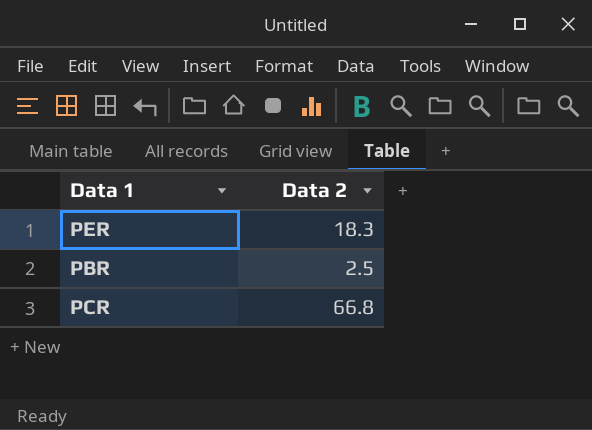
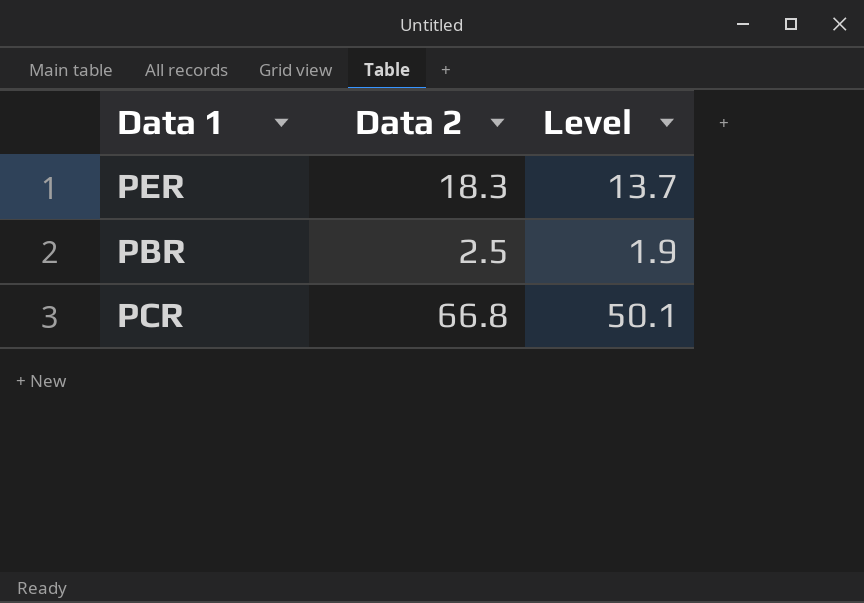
column Level | formula: none -> [Data 2] * 0.75

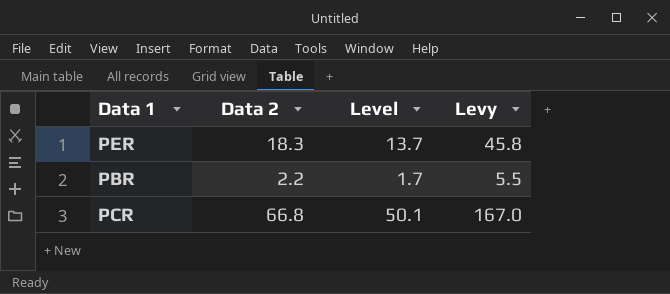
column Levy | formula: none -> [Data 2] * 2.5
PBR | Data 2: 2.5 -> 2.2
PBR | Level: 1.9 -> 1.7

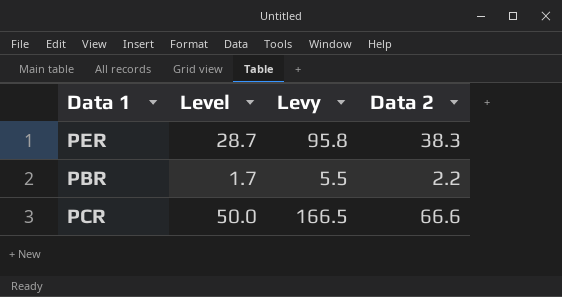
column Data 2 | position: 2 -> 4
PER | Level: 13.7 -> 28.7
PER | Levy: 45.8 -> 95.8
PER | Data 2: 18.3 -> 38.3
PCR | Level: 50.1 -> 50.0
PCR | Levy: 167.0 -> 166.5
PCR | Data 2: 66.8 -> 66.6

